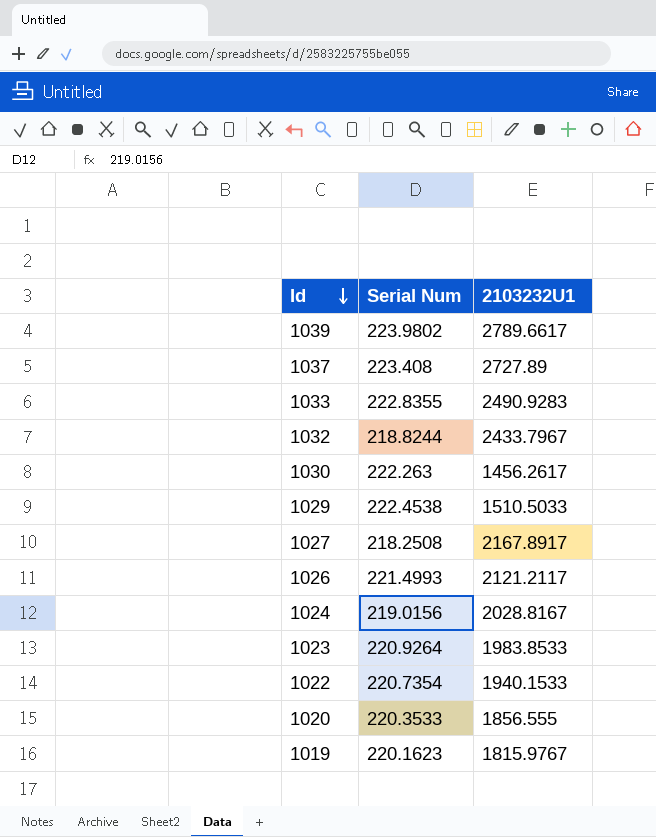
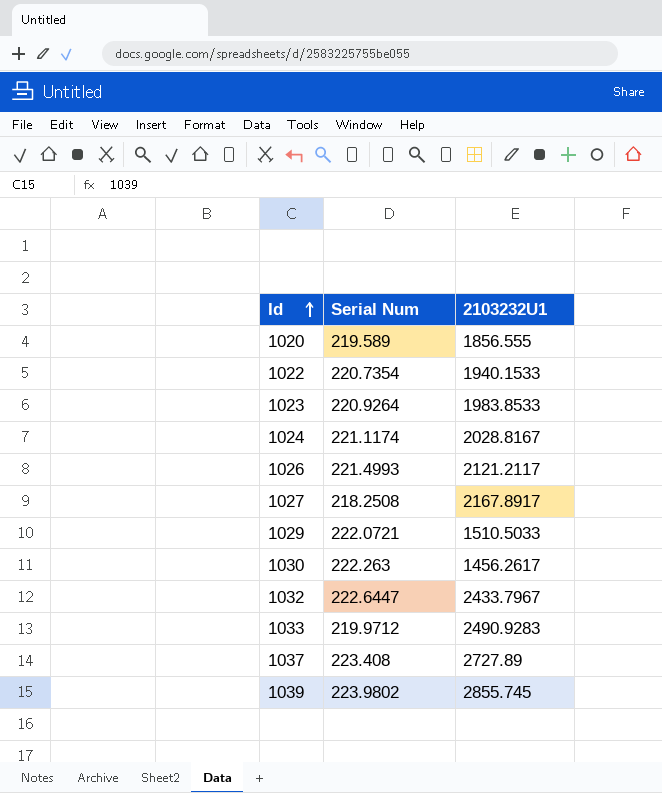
row order: Id descending -> Id ascending
row 1019: 220.1623 | 1815.9767 -> none
1020 | Serial Num: 220.3533 -> 219.589
1024 | Serial Num: 219.0156 -> 221.1174
1029 | Serial Num: 222.4538 -> 222.0721
1032 | Serial Num: 218.8244 -> 222.6447
1033 | Serial Num: 222.8355 -> 219.9712
1039 | 2103232U1: 2789.6617 -> 2855.745

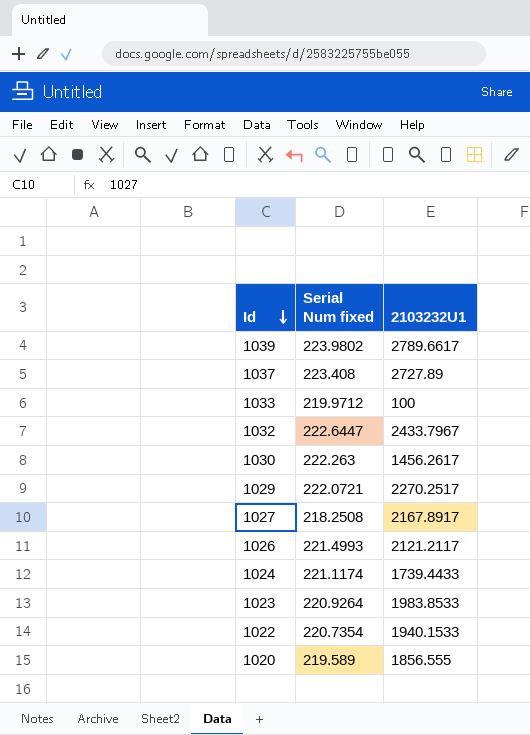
row order: Id ascending -> Id descending
column name: Serial Num -> Serial Num fixed
1039 | 2103232U1: 2855.745 -> 2789.6617
1033 | 2103232U1: 2490.9283 -> 100
1029 | 2103232U1: 1510.5033 -> 2270.2517
1024 | 2103232U1: 2028.8167 -> 1739.4433

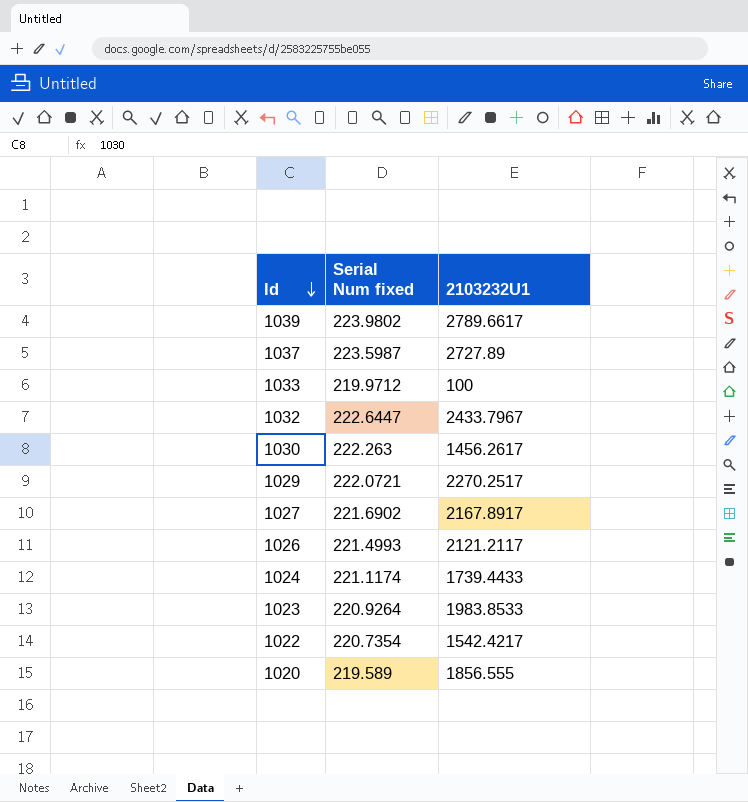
1037 | Serial Num fixed: 223.408 -> 223.5987
1027 | Serial Num fixed: 218.2508 -> 221.6902
1022 | 2103232U1: 1940.1533 -> 1542.4217

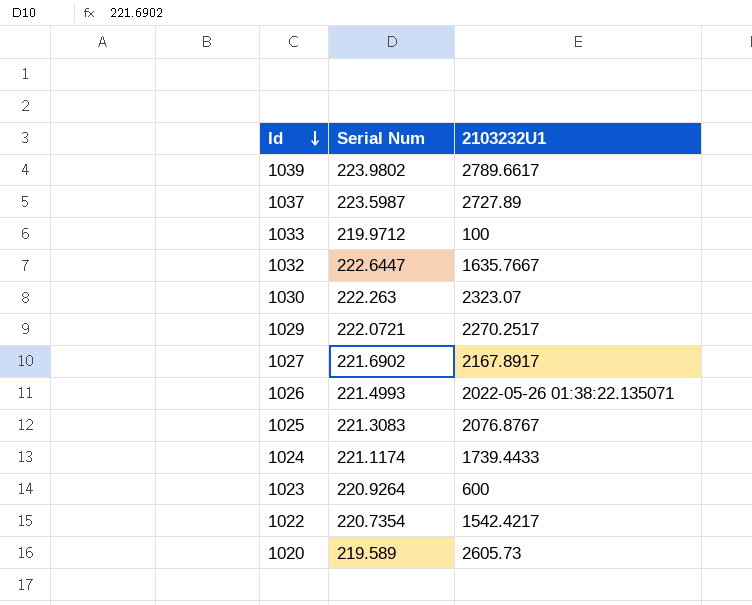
column name: Serial Num fixed -> Serial Num
1032 | 2103232U1: 2433.7967 -> 1635.7667
1030 | 2103232U1: 1456.2617 -> 2323.07
1026 | 2103232U1: 2121.2117 -> 2022-05-26 01:38:22.135071
row 1025: none -> 221.3083 | 2076.8767
1023 | 2103232U1: 1983.8533 -> 600
1020 | 2103232U1: 1856.555 -> 2605.73

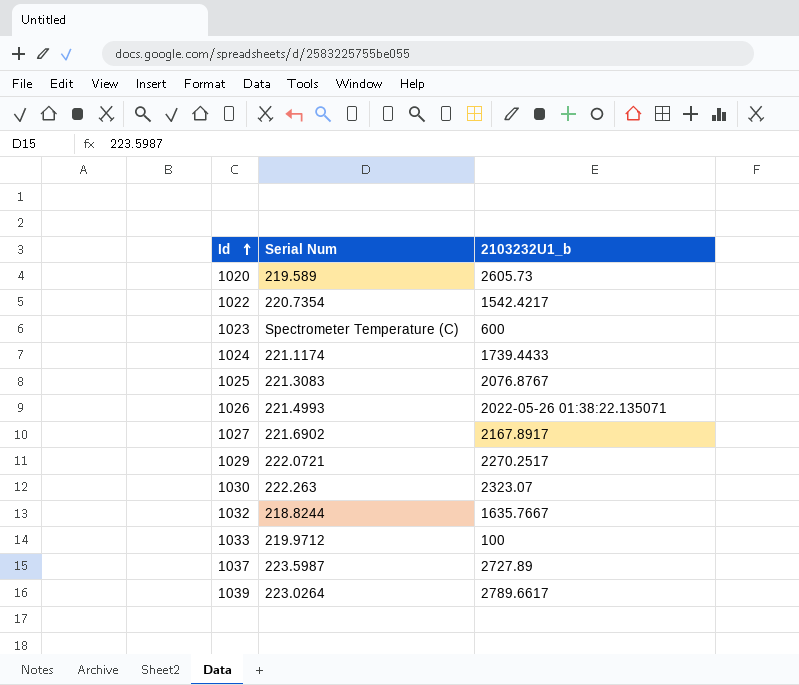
row order: Id descending -> Id ascending
column name: 2103232U1 -> 2103232U1_b
1023 | Serial Num: 220.9264 -> Spectrometer Temperature (C)
1032 | Serial Num: 222.6447 -> 218.8244
1039 | Serial Num: 223.9802 -> 223.0264

